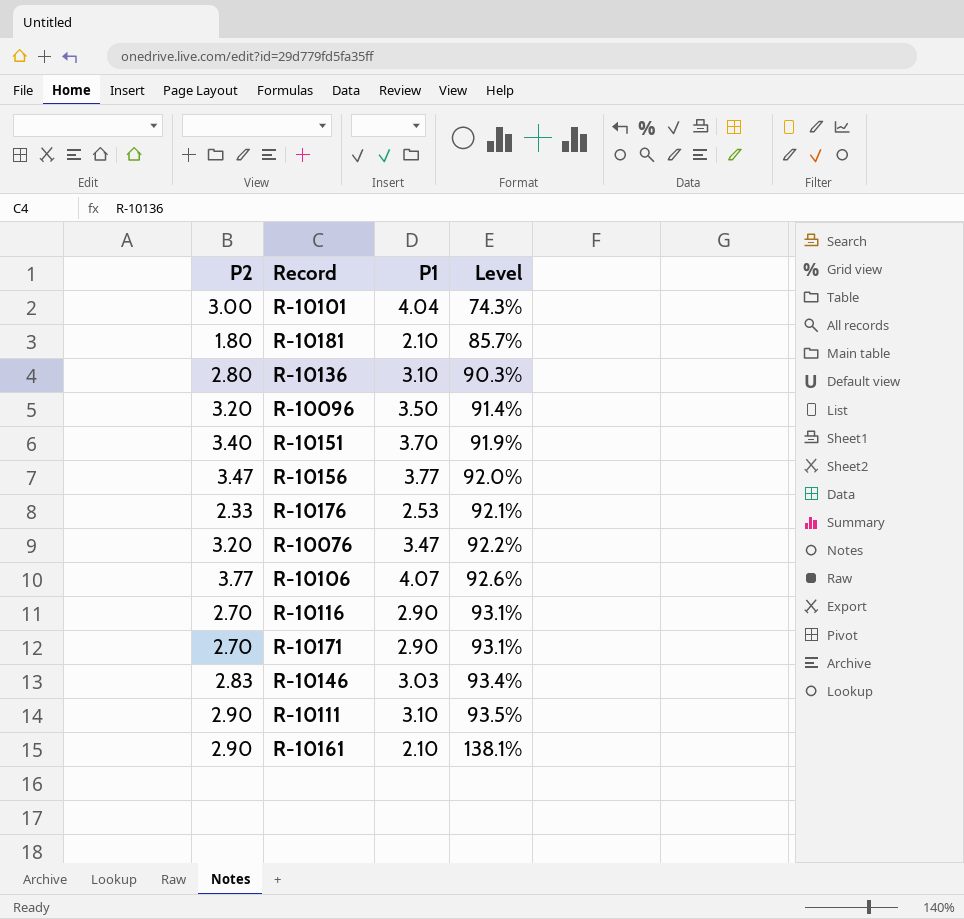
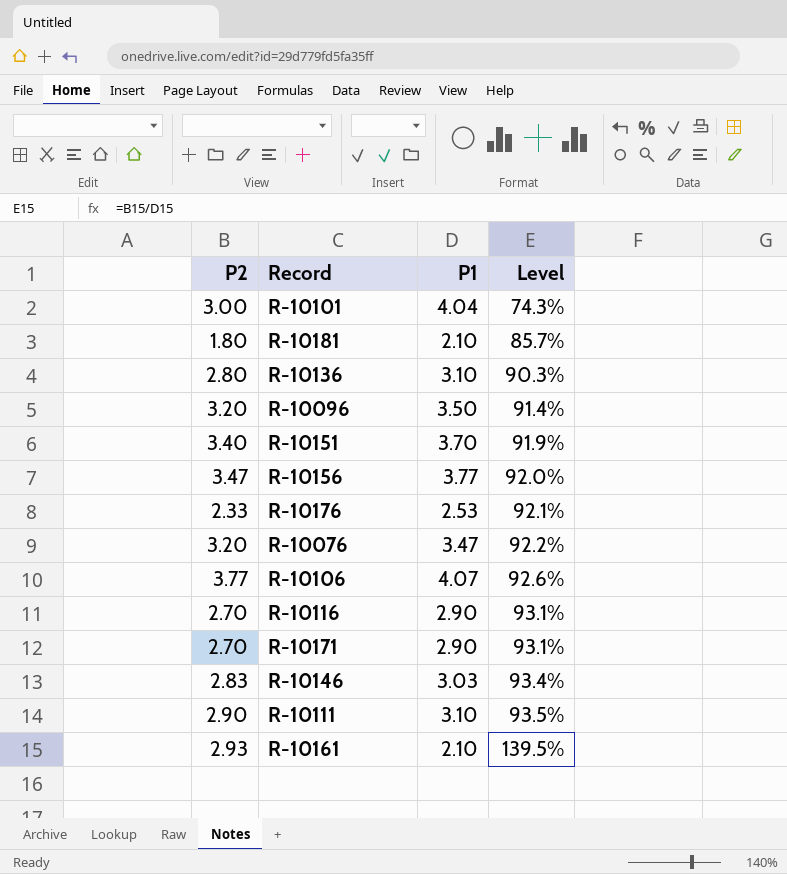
R-10161 | P2: 2.90 -> 2.93
R-10161 | Level: 138.1% -> 139.5%

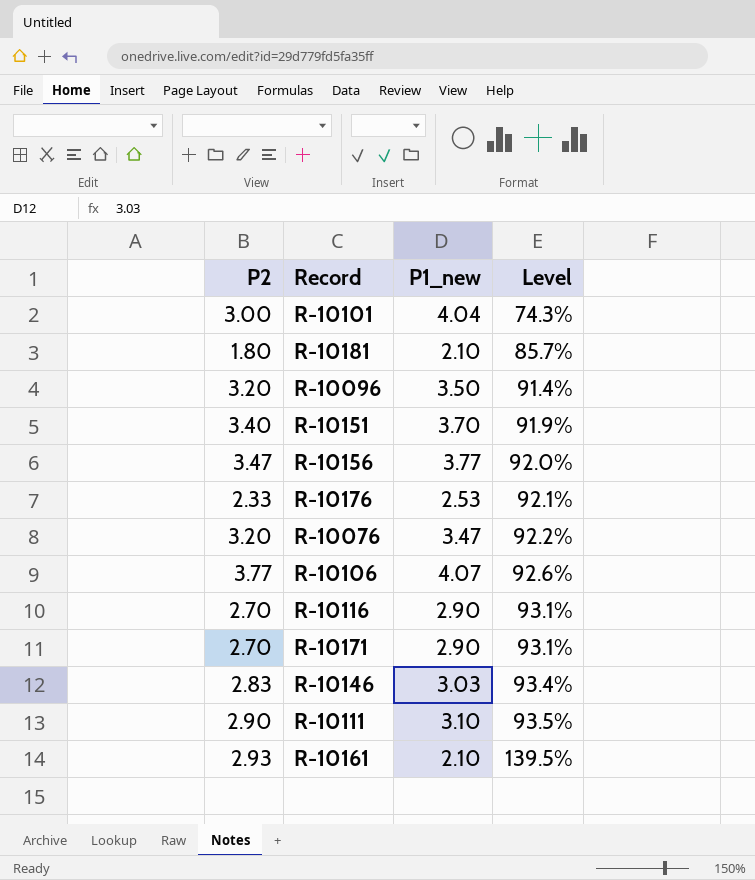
column name: P1 -> P1_new
row R-10136: 2.80 | 3.10 | 90.3% -> none

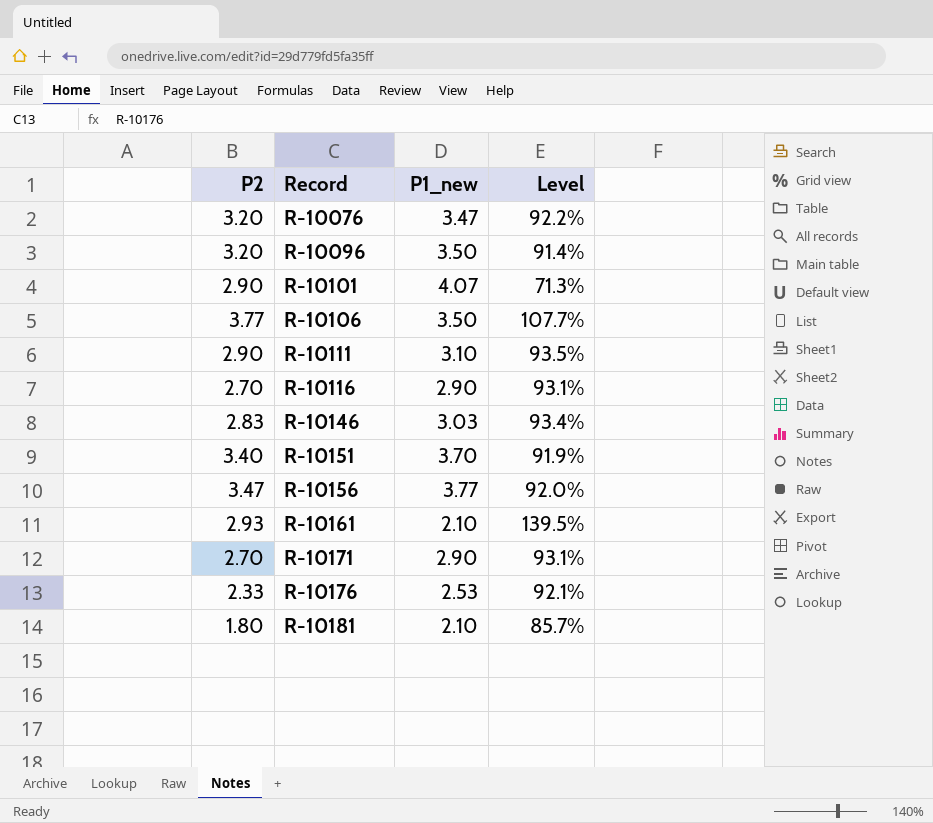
row order: Level ascending -> Record ascending
R-10101 | P2: 3.00 -> 2.90
R-10101 | P1_new: 4.04 -> 4.07
R-10101 | Level: 74.3% -> 71.3%
R-10106 | P1_new: 4.07 -> 3.50
R-10106 | Level: 92.6% -> 107.7%

